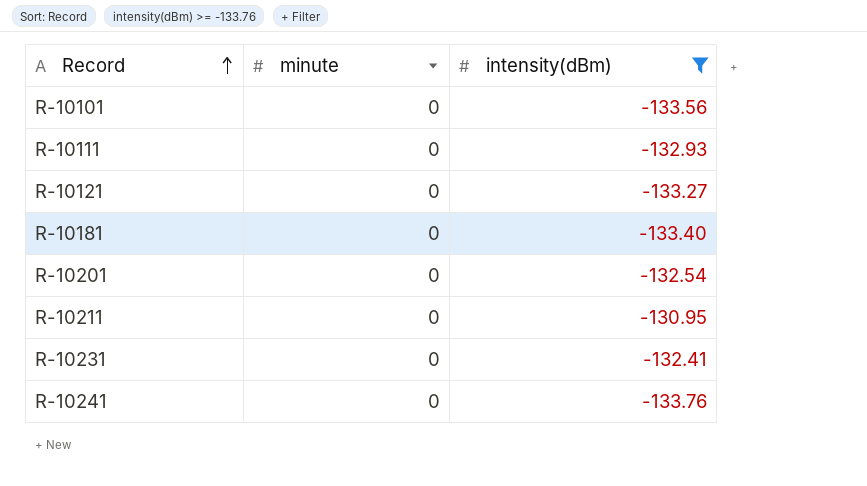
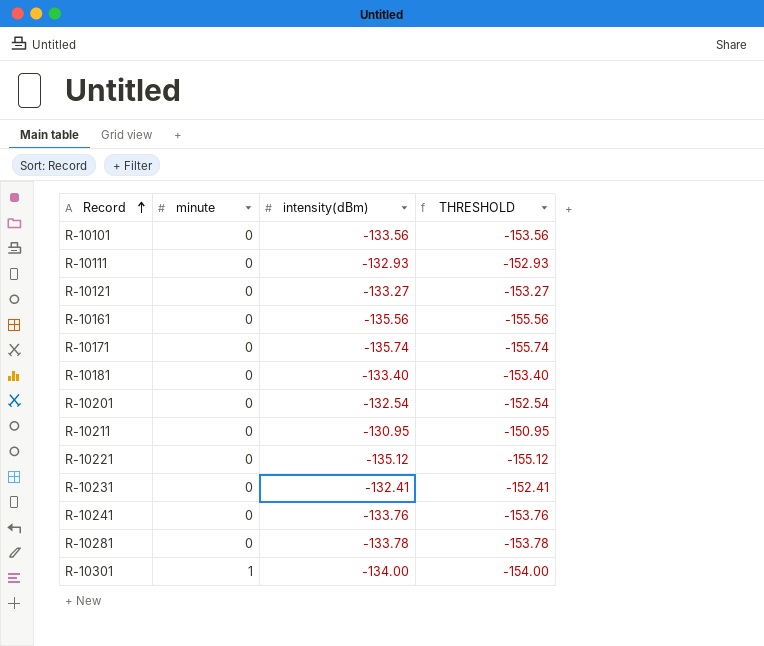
filter: intensity(dBm) >= -133.76 -> none
column THRESHOLD | formula: none -> [intensity(dBm)] - 20

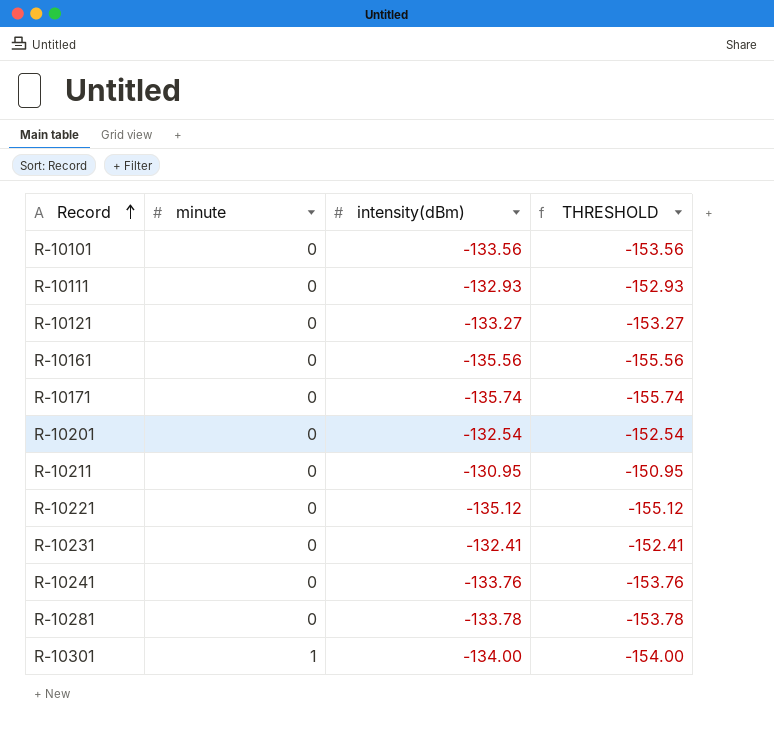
row R-10181: 0 | -133.40 | -153.40 -> none

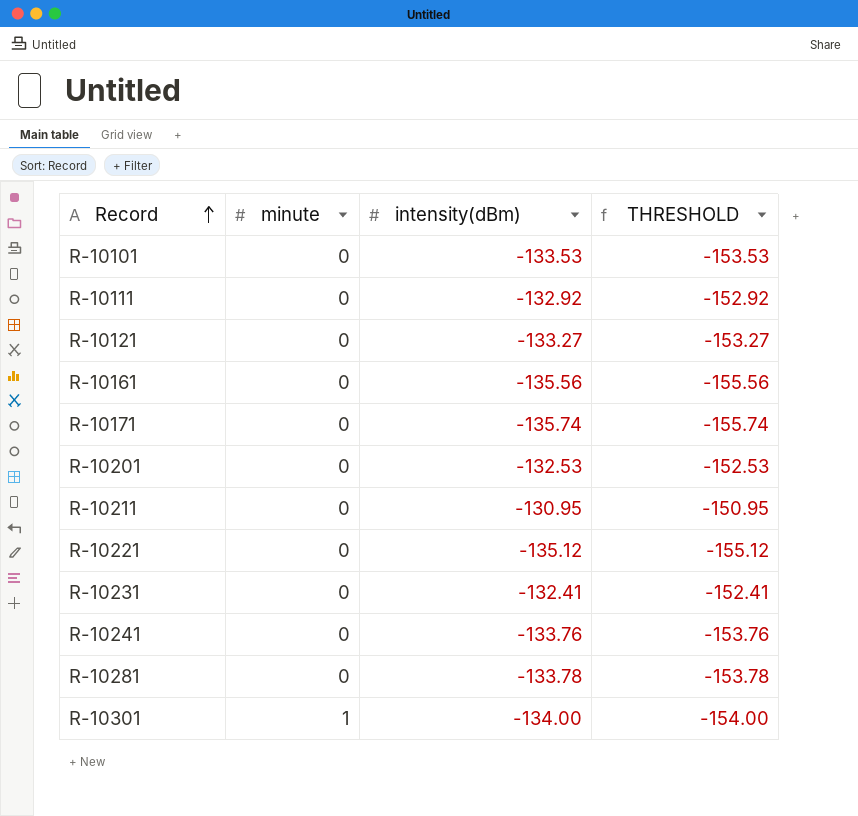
R-10101 | intensity(dBm): -133.56 -> -133.53
R-10101 | THRESHOLD: -153.56 -> -153.53
R-10111 | intensity(dBm): -132.93 -> -132.92
R-10111 | THRESHOLD: -152.93 -> -152.92
R-10201 | intensity(dBm): -132.54 -> -132.53
R-10201 | THRESHOLD: -152.54 -> -152.53

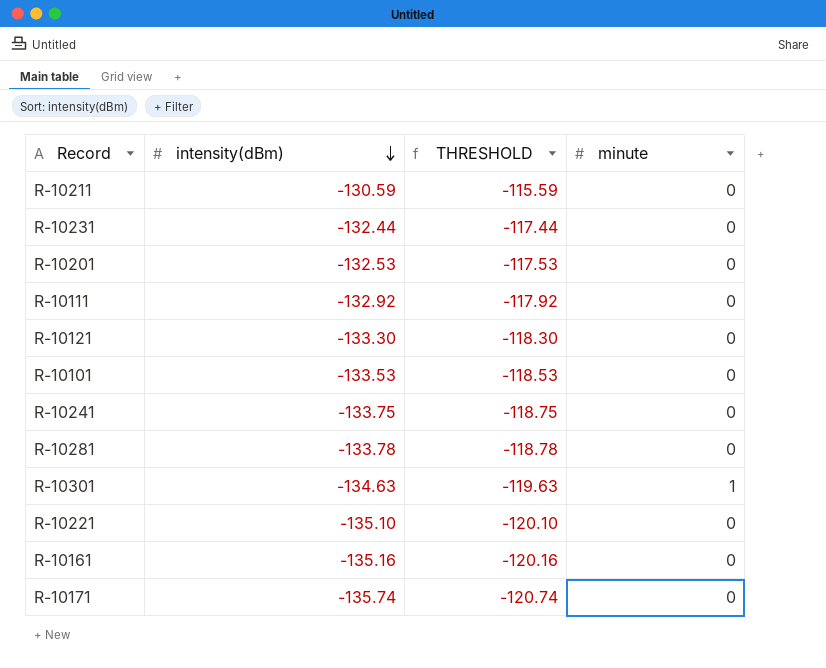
row order: Record ascending -> intensity(dBm) descending
column THRESHOLD | formula: [intensity(dBm)] - 20 -> [intensity(dBm)] + 15
column minute | position: 2 -> 4
R-10211 | intensity(dBm): -130.95 -> -130.59
R-10231 | intensity(dBm): -132.41 -> -132.44
R-10121 | intensity(dBm): -133.27 -> -133.30
R-10241 | intensity(dBm): -133.76 -> -133.75
R-10301 | intensity(dBm): -134.00 -> -134.63
R-10221 | intensity(dBm): -135.12 -> -135.10
R-10161 | intensity(dBm): -135.56 -> -135.16

